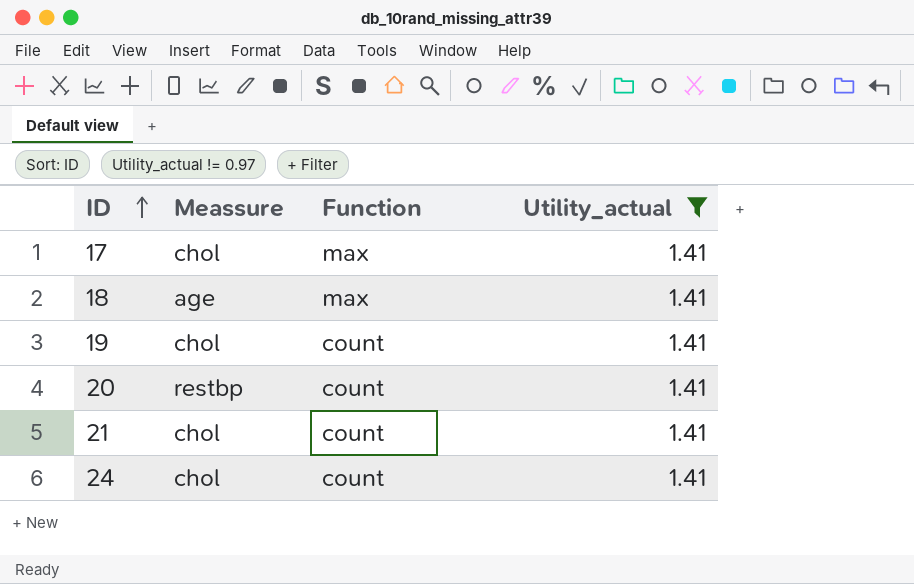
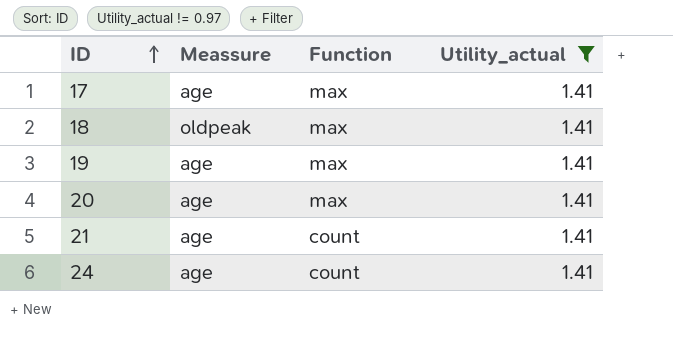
17 | Meassure: chol -> age
18 | Meassure: age -> oldpeak
19 | Meassure: chol -> age
19 | Function: count -> max
20 | Meassure: restbp -> age
20 | Function: count -> max
21 | Meassure: chol -> age
24 | Meassure: chol -> age

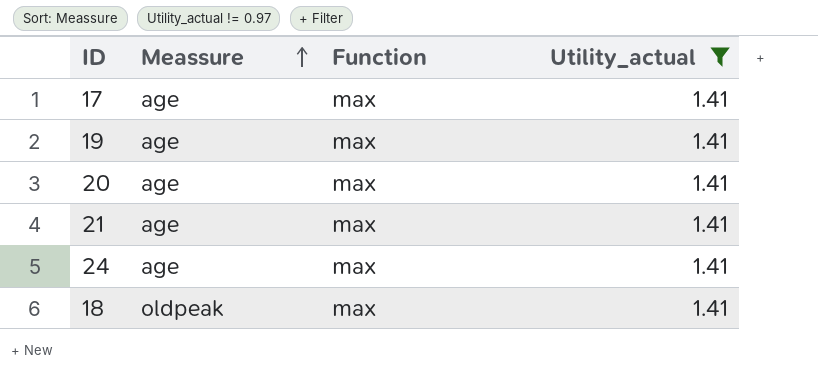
row order: ID ascending -> Meassure ascending
21 | Function: count -> max
24 | Function: count -> max

